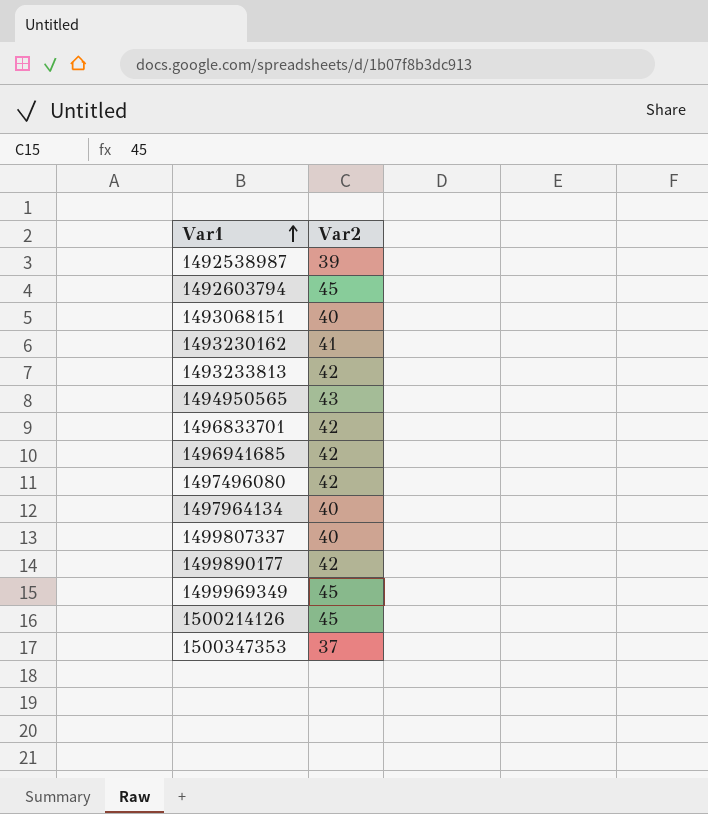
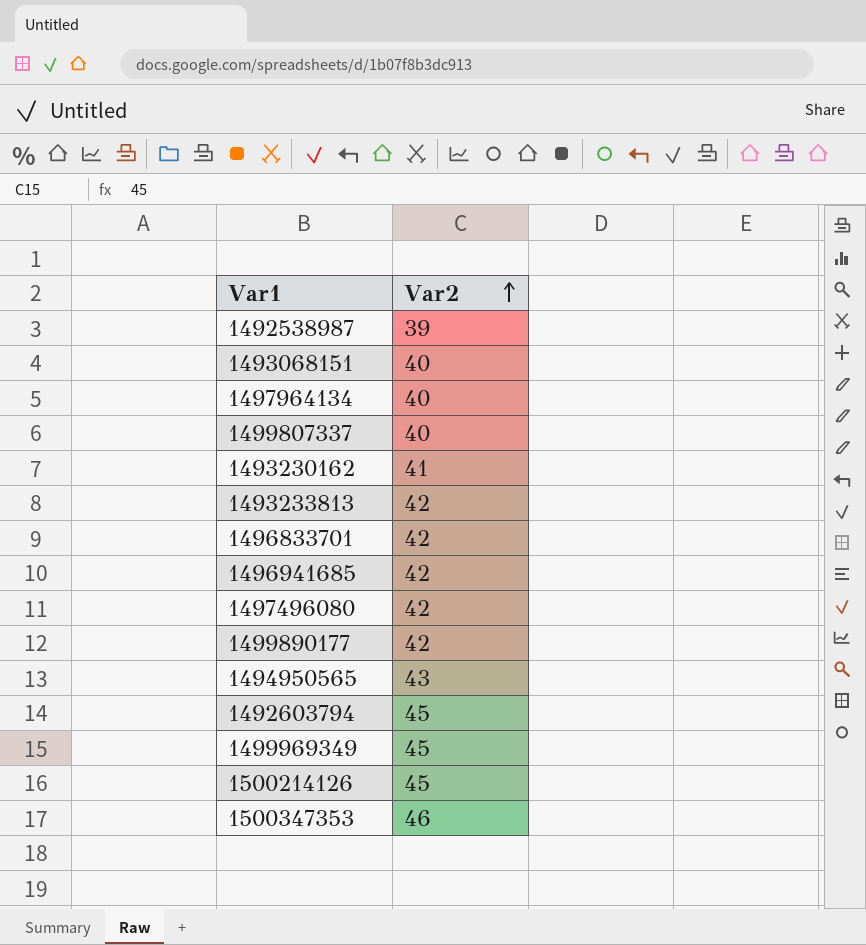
row order: Var1 ascending -> Var2 ascending
1500347353 | Var2: 37 -> 46

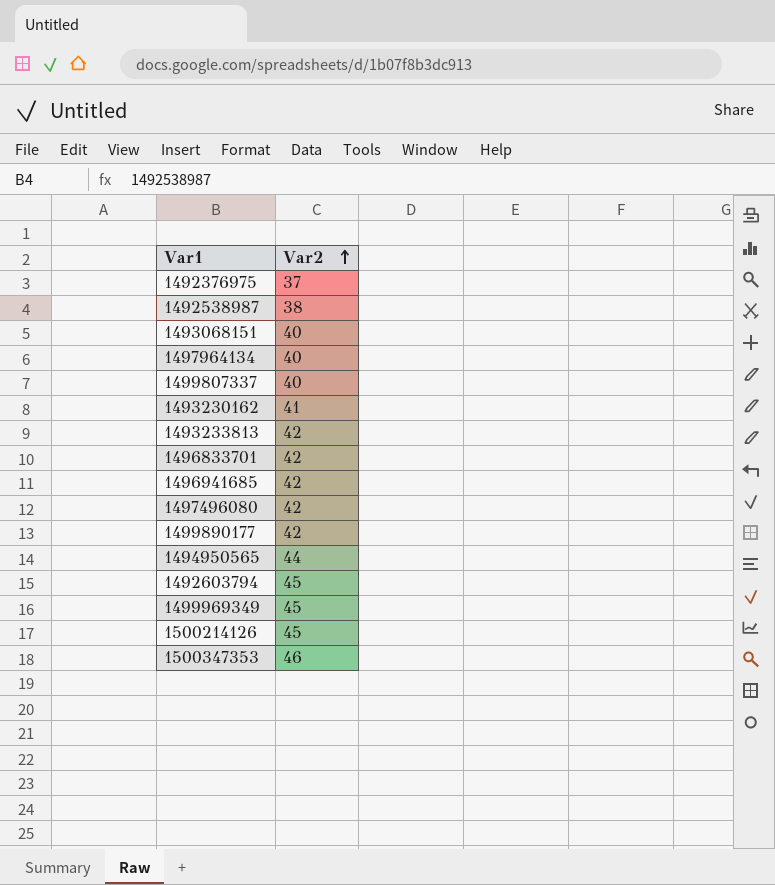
row 1492376975: none -> 37
1492538987 | Var2: 39 -> 38
1494950565 | Var2: 43 -> 44

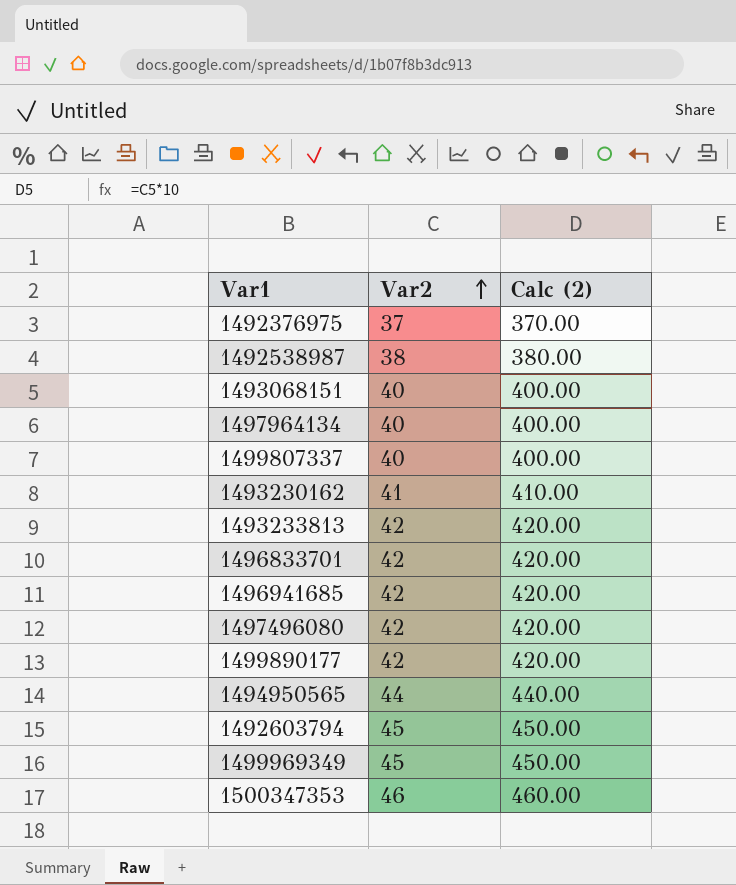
column Calc (2) | formula: none -> [Var2] * 10
row 1500214126: 45 -> none

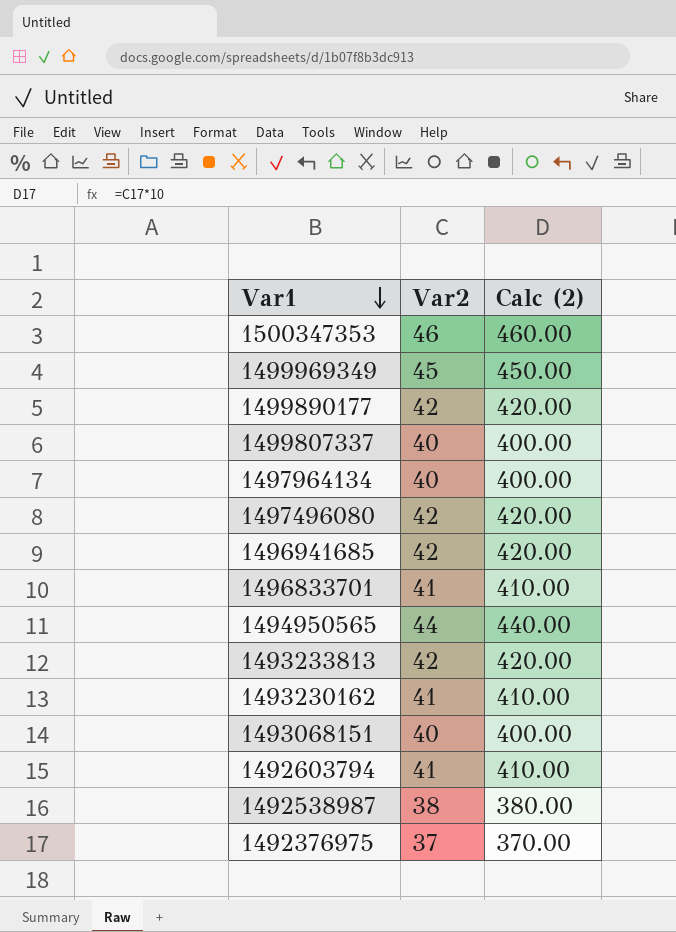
row order: Var2 ascending -> Var1 descending
1496833701 | Var2: 42 -> 41
1496833701 | Calc (2): 420.00 -> 410.00
1492603794 | Var2: 45 -> 41
1492603794 | Calc (2): 450.00 -> 410.00

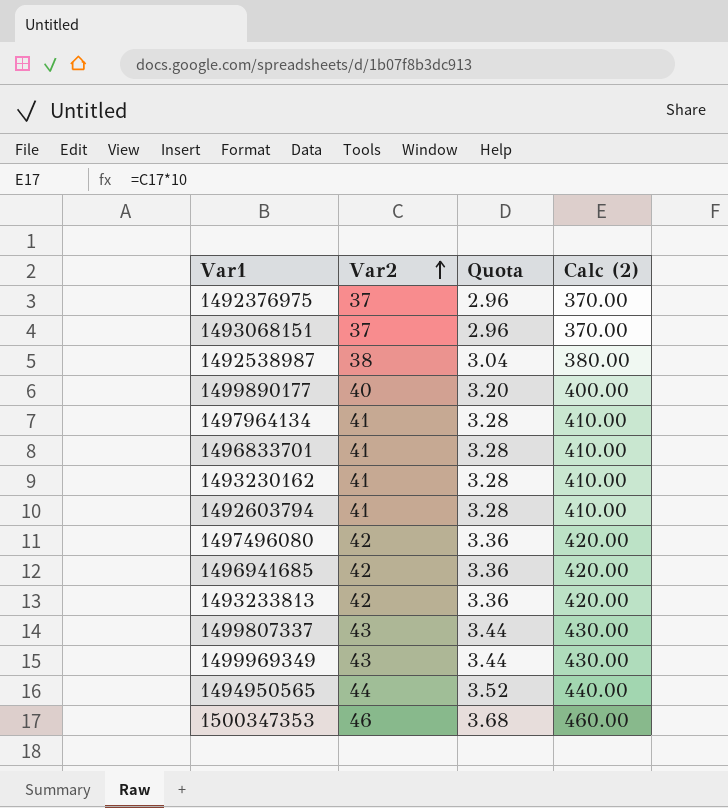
row order: Var1 descending -> Var2 ascending
column Quota | formula: none -> [Var2] * 0.08
1493068151 | Var2: 40 -> 37
1493068151 | Calc (2): 400.00 -> 370.00
1499890177 | Var2: 42 -> 40
1499890177 | Calc (2): 420.00 -> 400.00
1497964134 | Var2: 40 -> 41
1497964134 | Calc (2): 400.00 -> 410.00
1499807337 | Var2: 40 -> 43
1499807337 | Calc (2): 400.00 -> 430.00
1499969349 | Var2: 45 -> 43
1499969349 | Calc (2): 450.00 -> 430.00

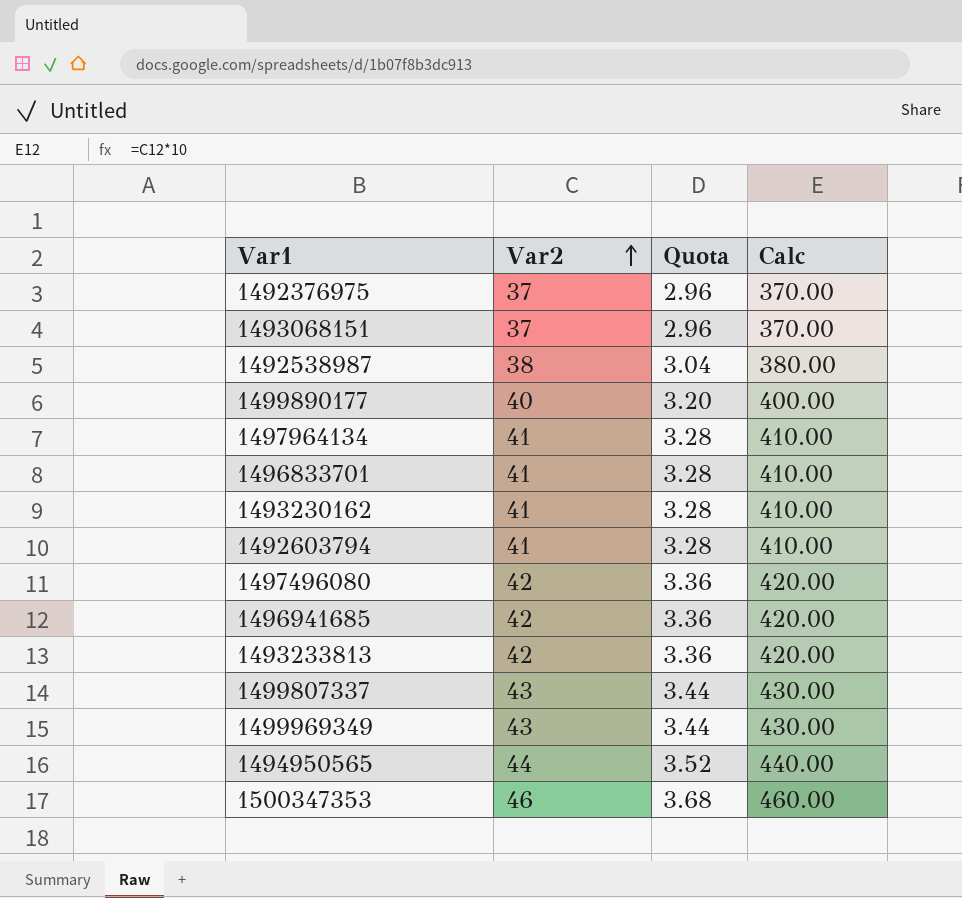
column name: Calc (2) -> Calc

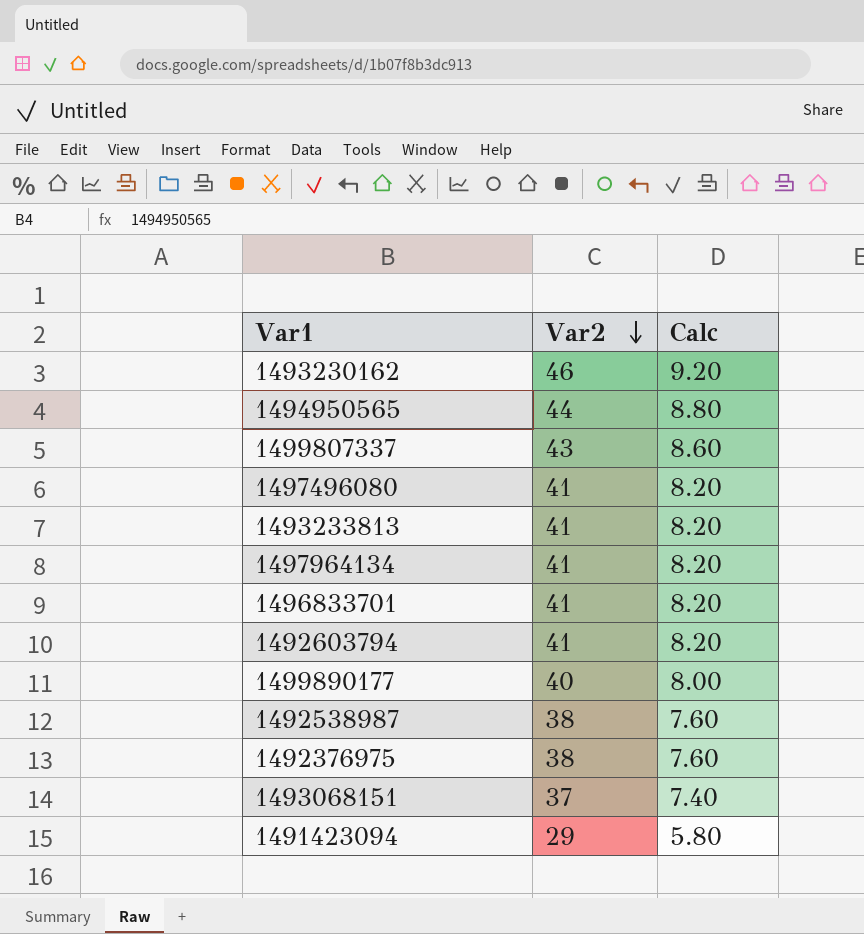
row order: Var2 ascending -> Var2 descending
column Quota | formula: [Var2] * 0.08 -> none
column Calc | formula: [Var2] * 10 -> [Var2] * 0.2
row 1496941685: 42 | 3.36 | 420.00 -> none
row 1499969349: 43 | 3.44 | 430.00 -> none
row 1500347353: 46 | 3.68 | 460.00 -> none
1493230162 | Var2: 41 -> 46
1497496080 | Var2: 42 -> 41
1493233813 | Var2: 42 -> 41
1492376975 | Var2: 37 -> 38
row 1491423094: none -> 29 | 5.80

